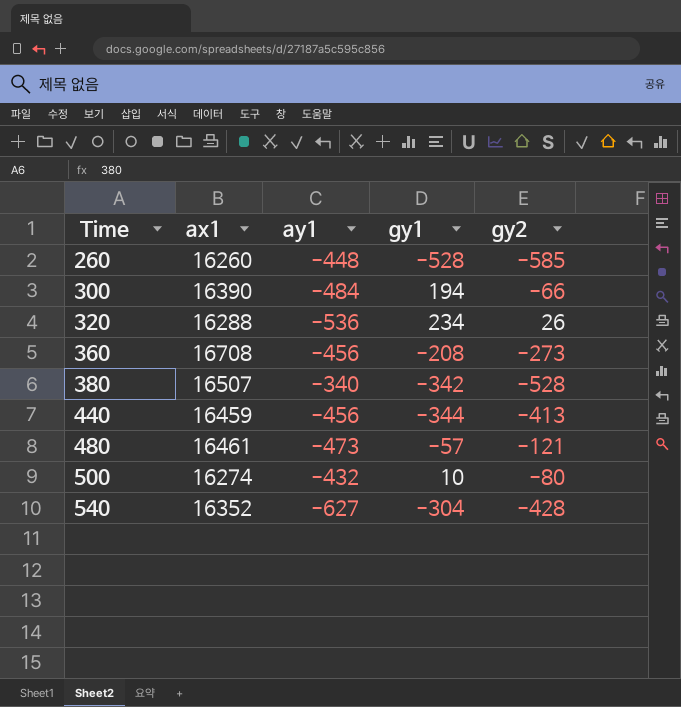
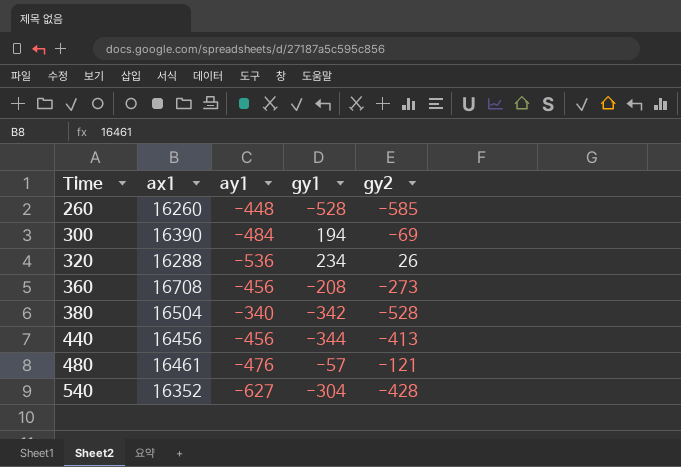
row 500: 16274 | -432 | 10 | -80 -> none
300 | gy2: -66 -> -69
380 | ax1: 16507 -> 16504
440 | ax1: 16459 -> 16456
480 | ay1: -473 -> -476

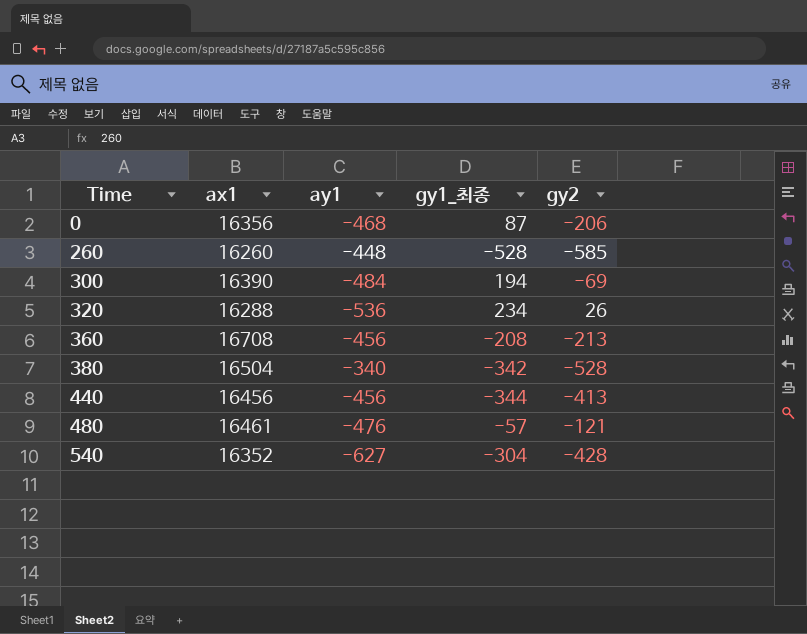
column name: gy1 -> gy1_최종
row 0: none -> 16356 | -468 | 87 | -206
360 | gy2: -273 -> -213

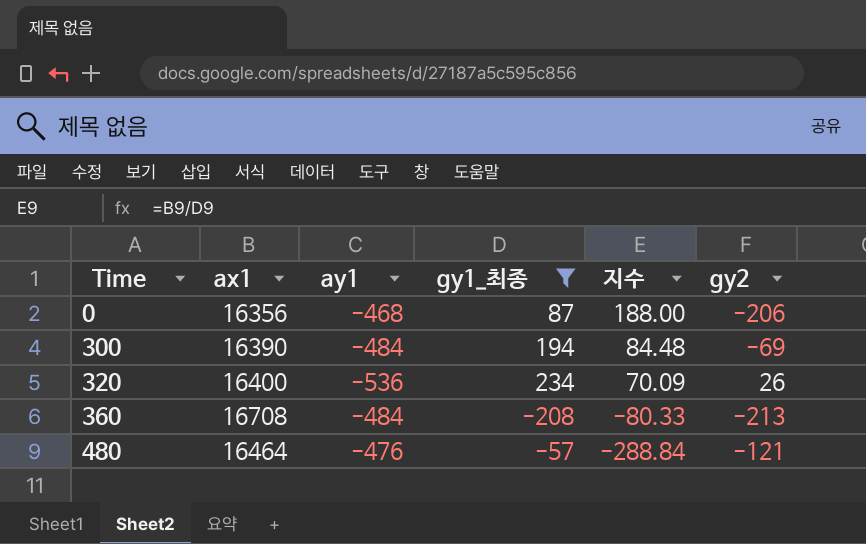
filter: none -> gy1_최종 >= -208
column 지수 | formula: none -> [ax1] / [gy1_최종]
320 | ax1: 16288 -> 16400
360 | ay1: -456 -> -484
480 | ax1: 16461 -> 16464

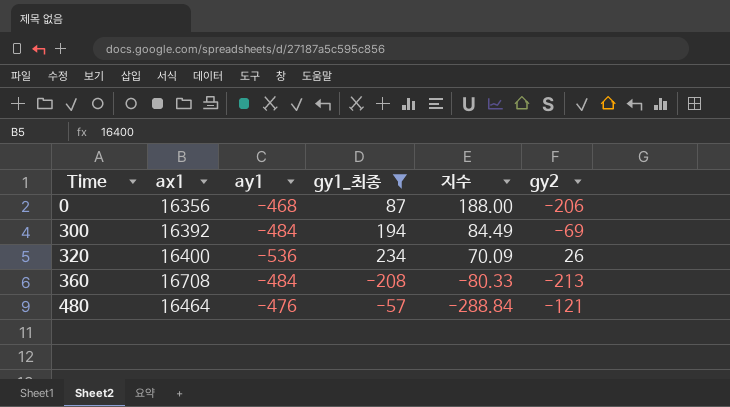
300 | ax1: 16390 -> 16392
300 | 지수: 84.48 -> 84.49

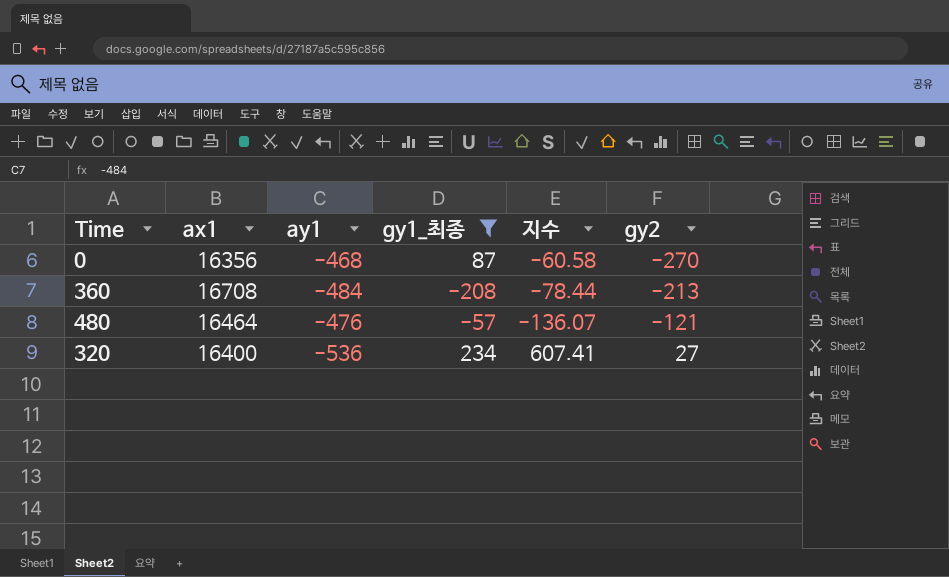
row order: Time ascending -> gy2 ascending
column 지수 | formula: [ax1] / [gy1_최종] -> [ax1] / [gy2]
row 300: 16392 | -484 | 194 | 84.49 | -69 -> none
0 | gy2: -206 -> -270
320 | gy2: 26 -> 27

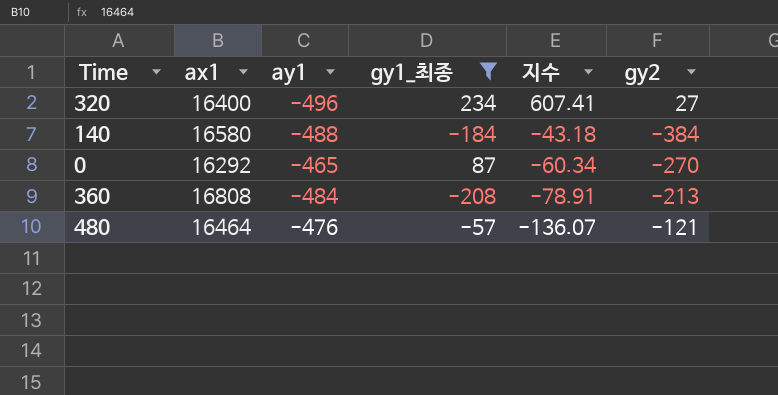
row order: gy2 ascending -> 지수 descending
320 | ay1: -536 -> -496
row 140: none -> 16580 | -488 | -184 | -43.18 | -384
0 | ax1: 16356 -> 16292
0 | ay1: -468 -> -465
0 | 지수: -60.58 -> -60.34
360 | ax1: 16708 -> 16808
360 | 지수: -78.44 -> -78.91

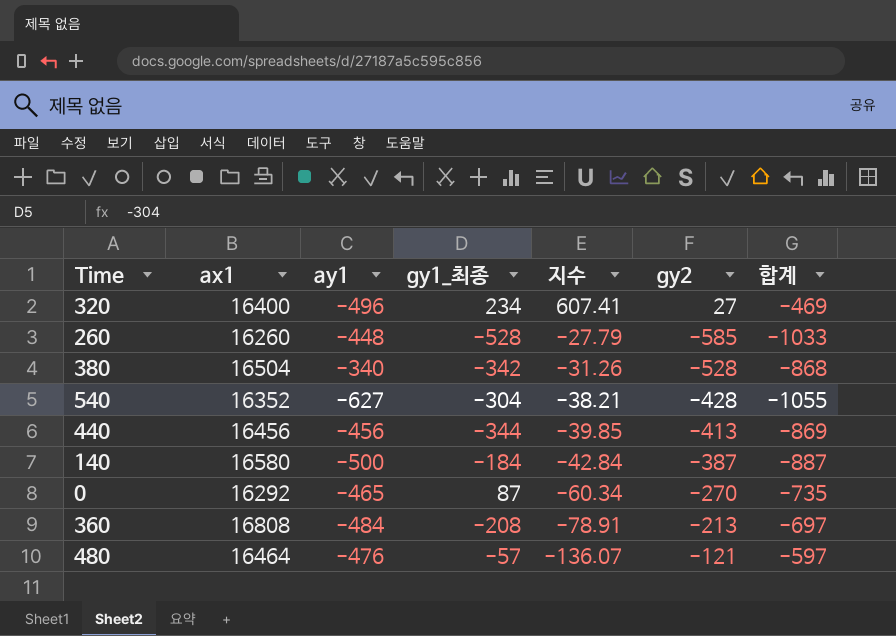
filter: gy1_최종 >= -208 -> none
column 합계 | formula: none -> [ay1] + [gy2]
140 | ay1: -488 -> -500
140 | 지수: -43.18 -> -42.84
140 | gy2: -384 -> -387

